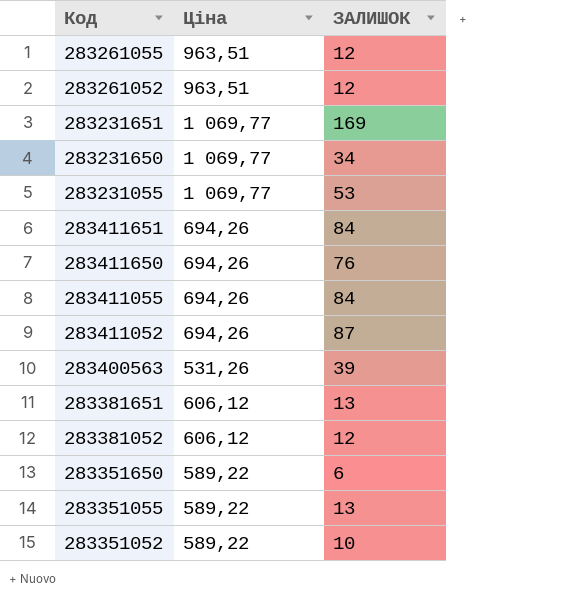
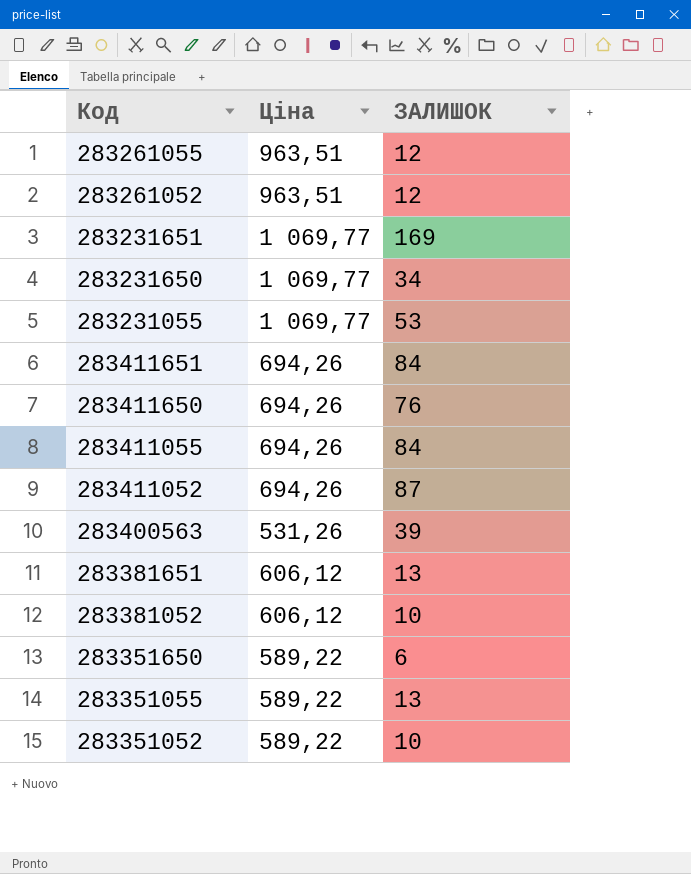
283381052 | ЗАЛИШОК: 12 -> 10

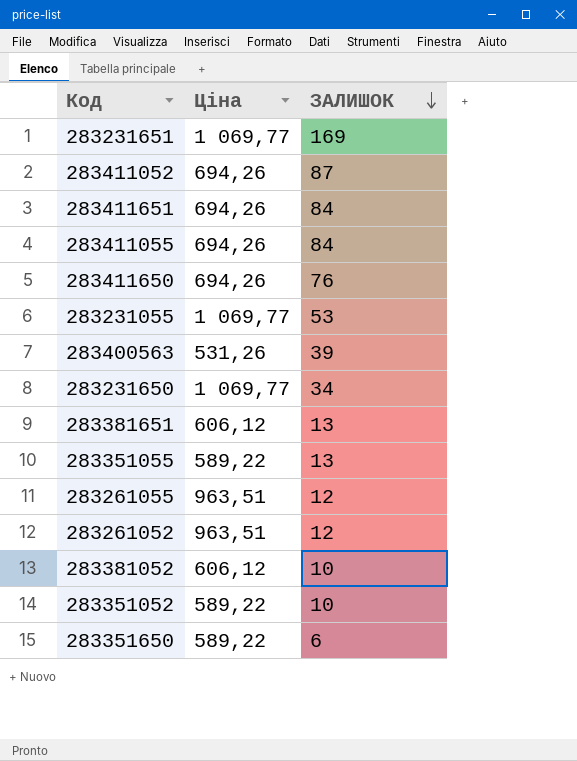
row order: none -> ЗАЛИШОК descending

